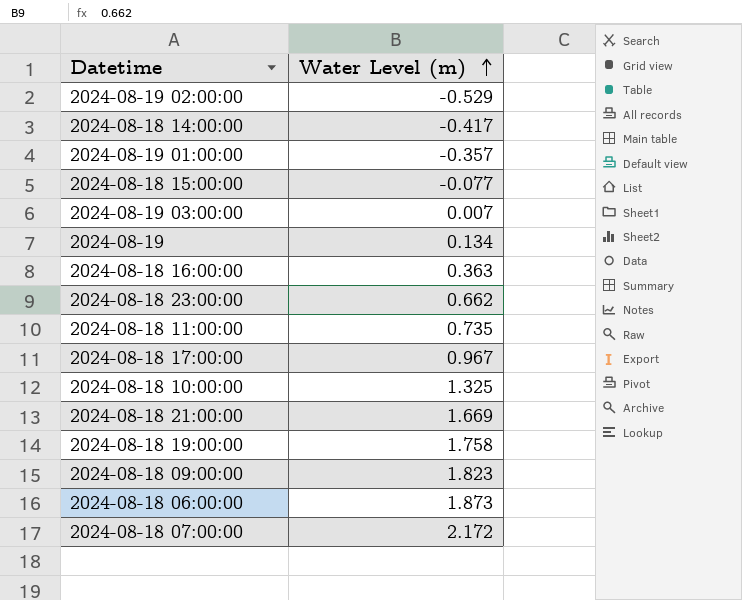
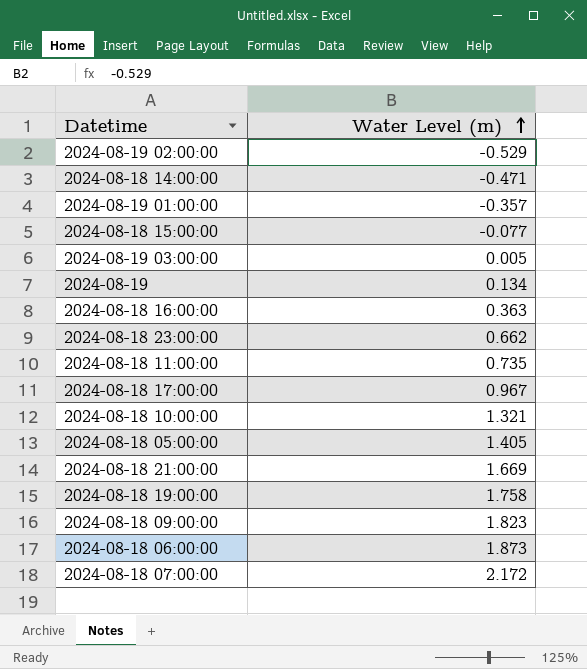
2024-08-18 14:00:00 | Water Level (m): -0.417 -> -0.471
2024-08-19 03:00:00 | Water Level (m): 0.007 -> 0.005
2024-08-18 10:00:00 | Water Level (m): 1.325 -> 1.321
row 2024-08-18 05:00:00: none -> 1.405

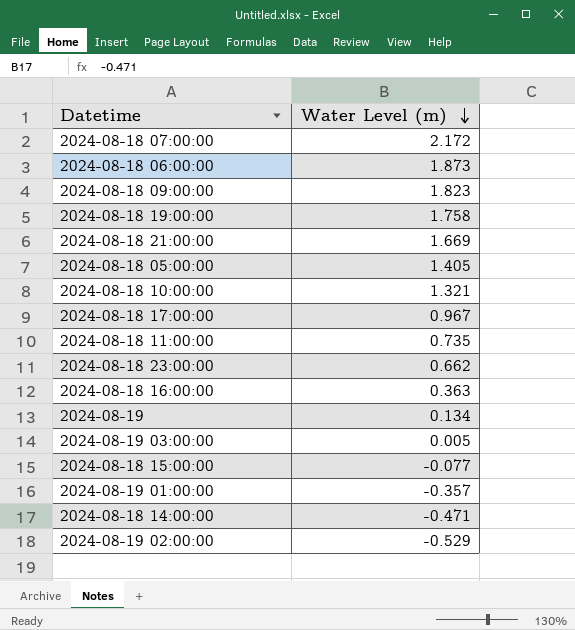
row order: Water Level (m) ascending -> Water Level (m) descending

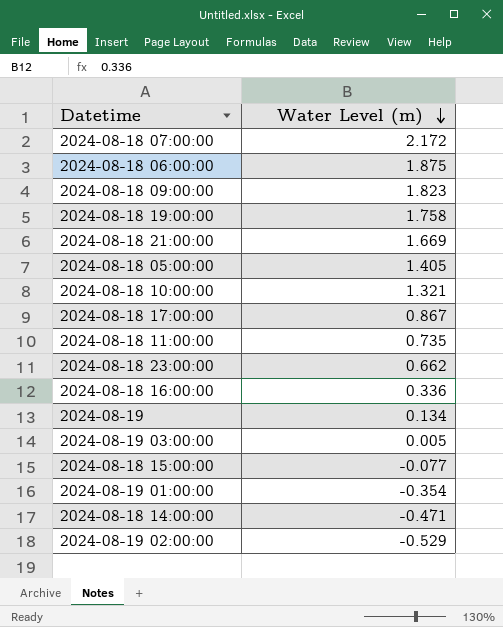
2024-08-18 06:00:00 | Water Level (m): 1.873 -> 1.875
2024-08-18 17:00:00 | Water Level (m): 0.967 -> 0.867
2024-08-18 16:00:00 | Water Level (m): 0.363 -> 0.336
2024-08-19 01:00:00 | Water Level (m): -0.357 -> -0.354

